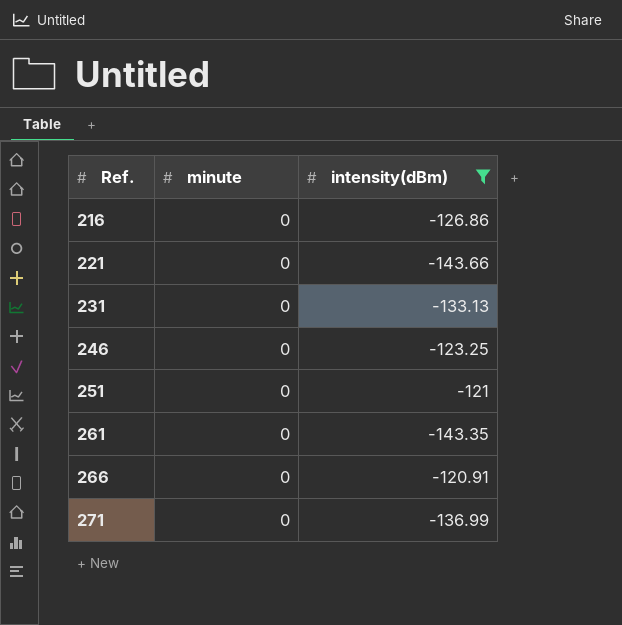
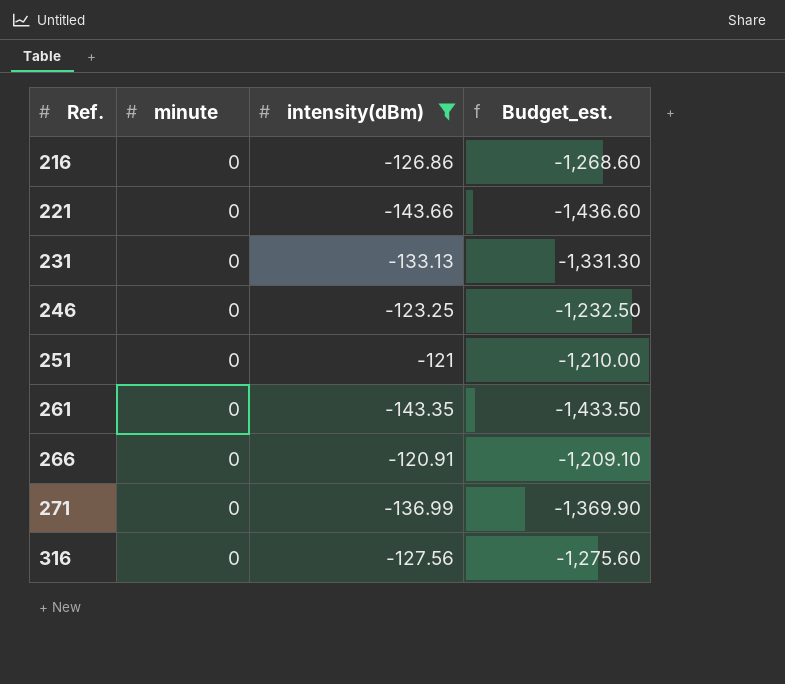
column Budget_est. | formula: none -> [intensity(dBm)] * 10
row 316: none -> 0 | -127.56 | -1,275.60

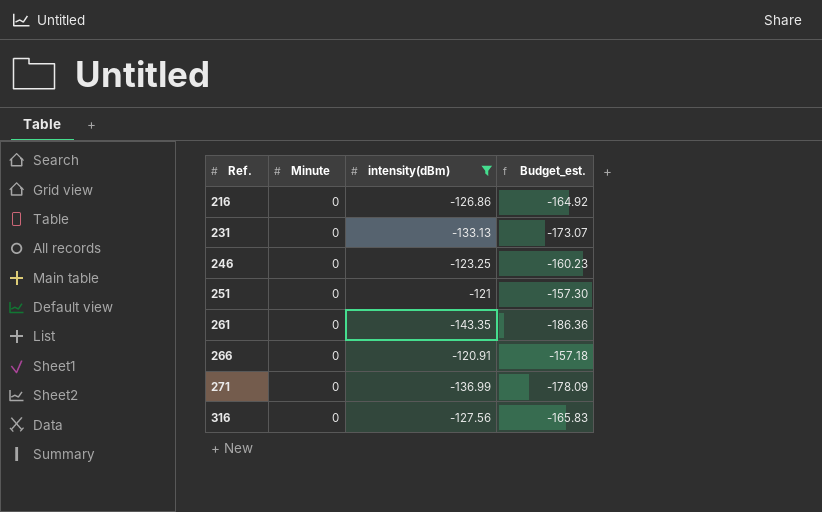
column name: minute -> Minute
column Budget_est. | formula: [intensity(dBm)] * 10 -> [intensity(dBm)] * 1.3
row 221: 0 | -143.66 | -1,436.60 -> none

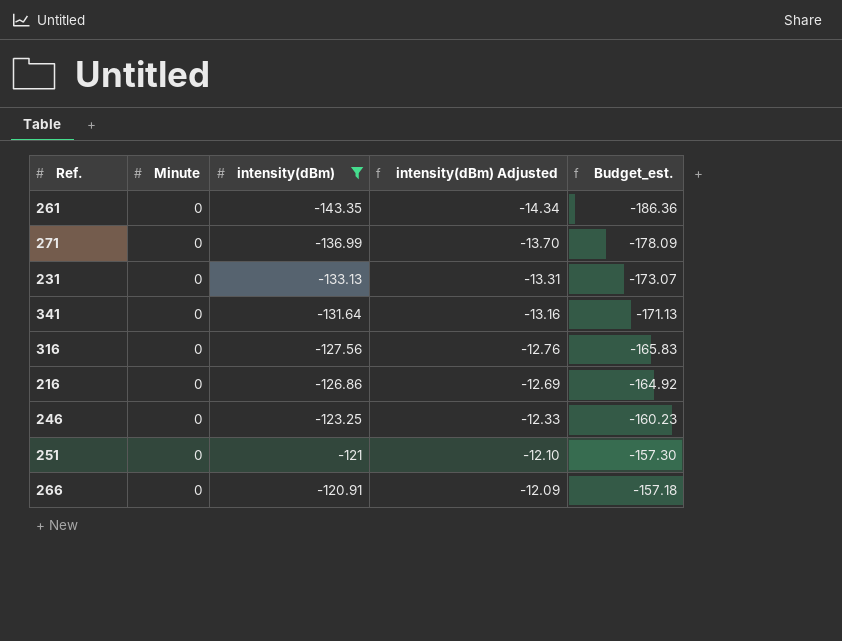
row order: Ref. ascending -> intensity(dBm) ascending
column intensity(dBm) Adjusted | formula: none -> [intensity(dBm)] * 0.1
row 341: none -> 0 | -131.64 | -13.16 | -171.13

